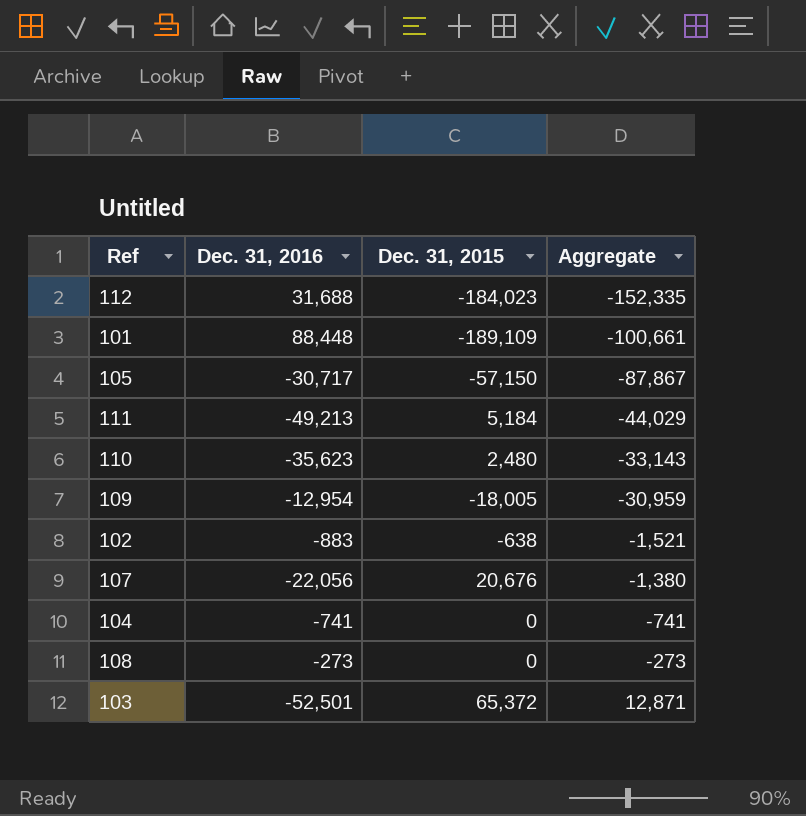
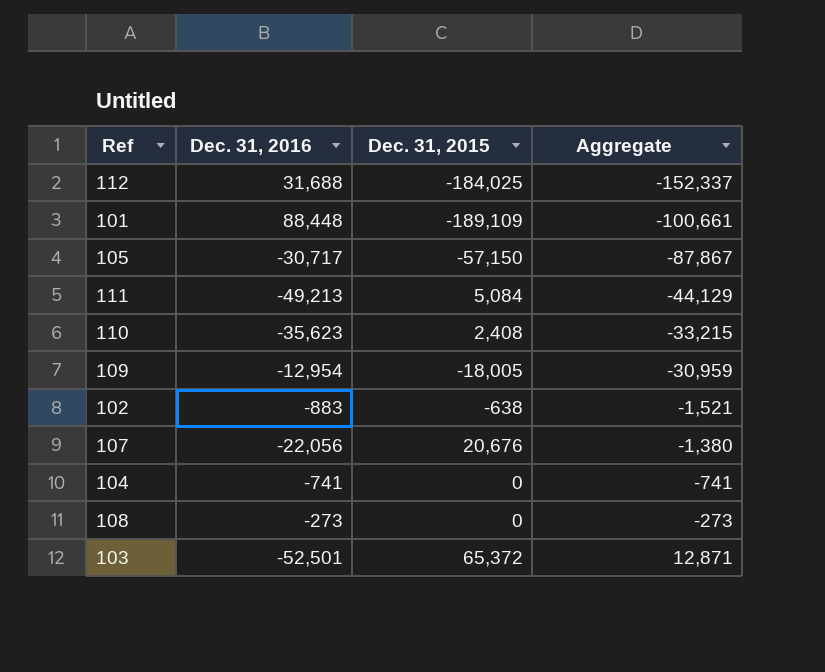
112 | Dec. 31, 2015: -184,023 -> -184,025
112 | Aggregate: -152,335 -> -152,337
111 | Dec. 31, 2015: 5,184 -> 5,084
111 | Aggregate: -44,029 -> -44,129
110 | Dec. 31, 2015: 2,480 -> 2,408
110 | Aggregate: -33,143 -> -33,215

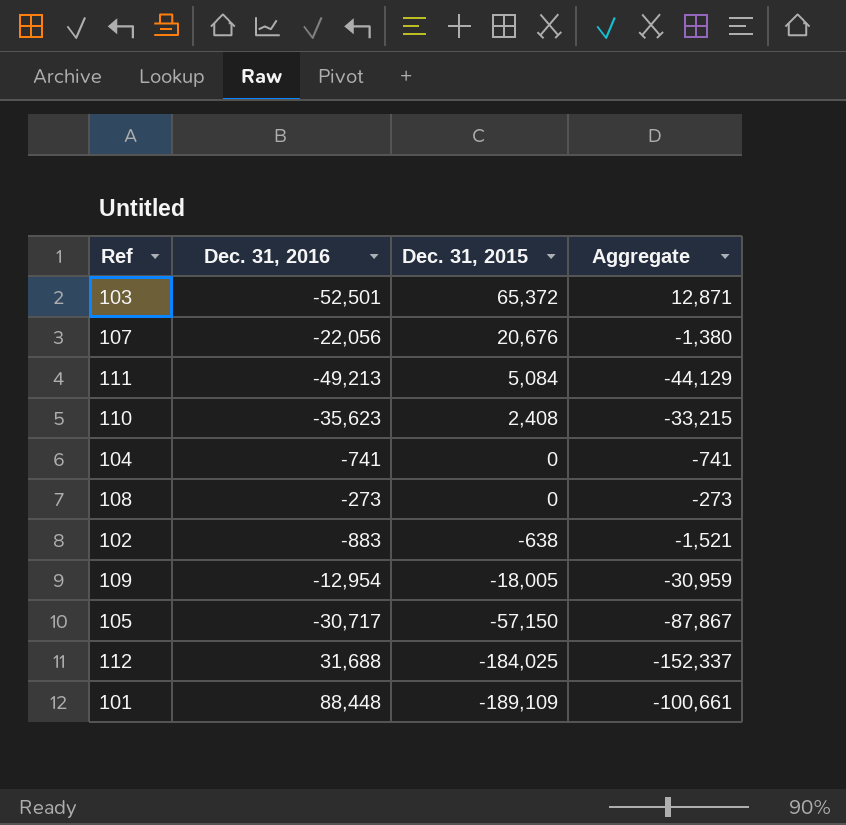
row order: Aggregate ascending -> Dec. 31, 2015 descending

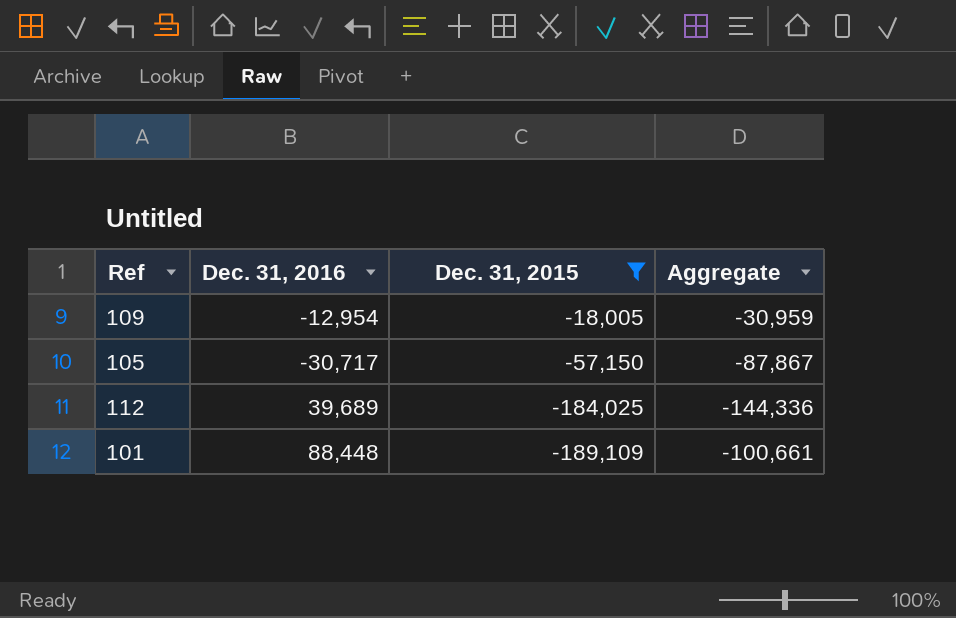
filter: none -> Dec. 31, 2015 <= -18,005
112 | Dec. 31, 2016: 31,688 -> 39,689
112 | Aggregate: -152,337 -> -144,336

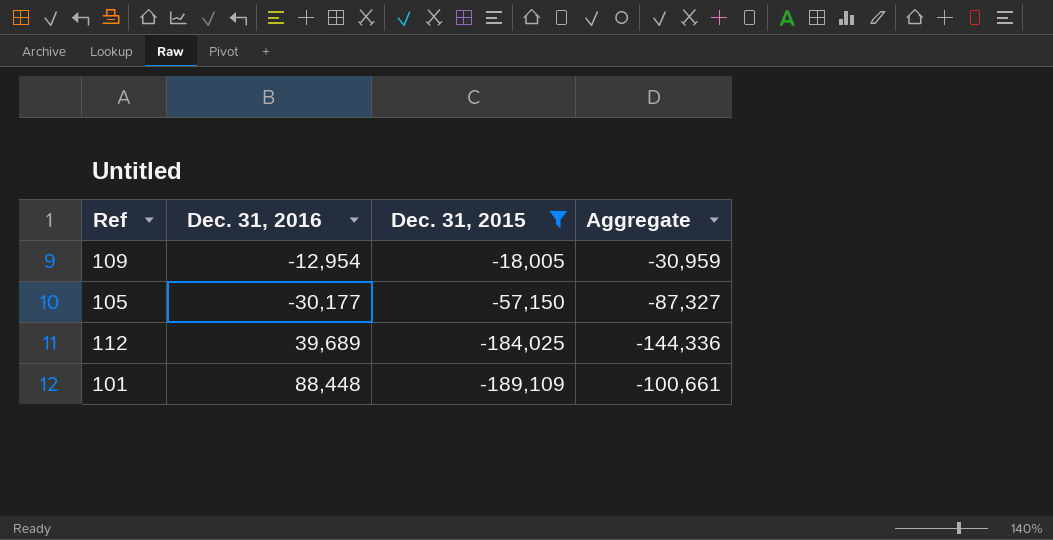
105 | Dec. 31, 2016: -30,717 -> -30,177
105 | Aggregate: -87,867 -> -87,327

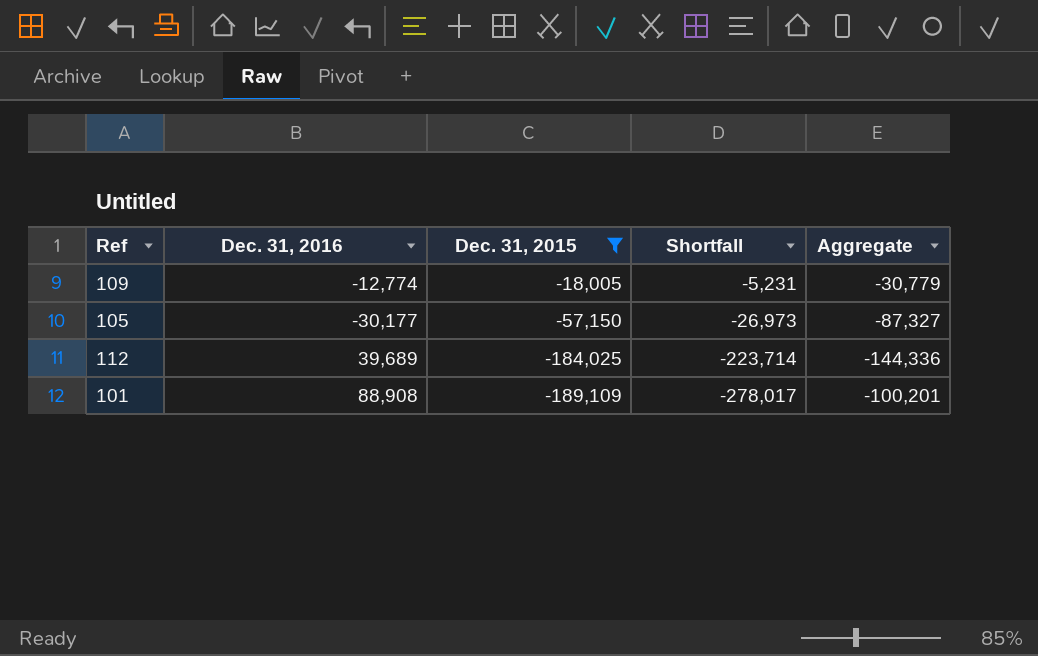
column Shortfall | formula: none -> [Dec. 31, 2015] - [Dec. 31, 2016]
109 | Dec. 31, 2016: -12,954 -> -12,774
109 | Aggregate: -30,959 -> -30,779
101 | Dec. 31, 2016: 88,448 -> 88,908
101 | Aggregate: -100,661 -> -100,201

